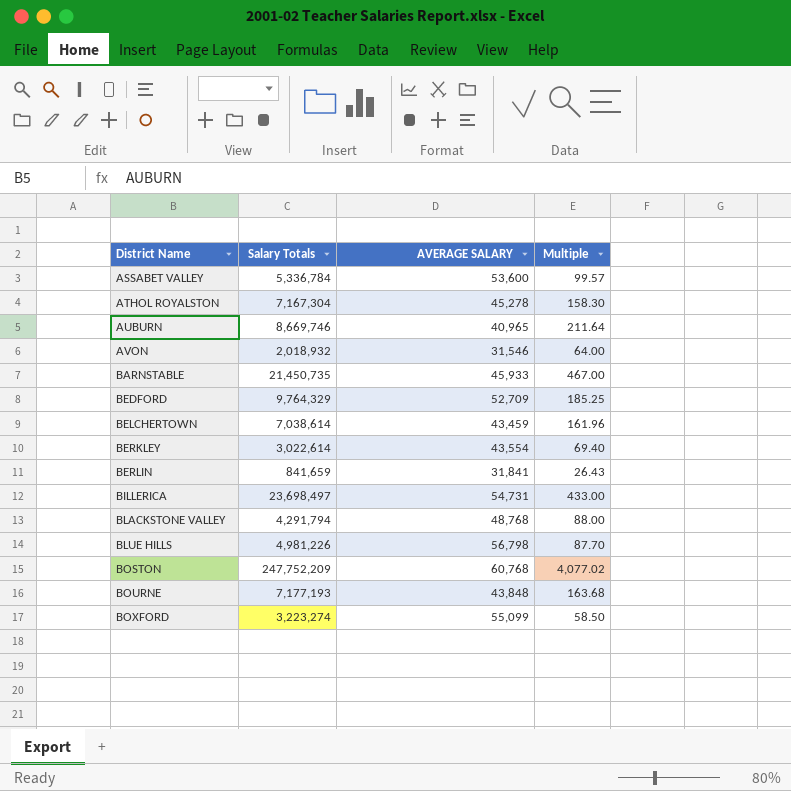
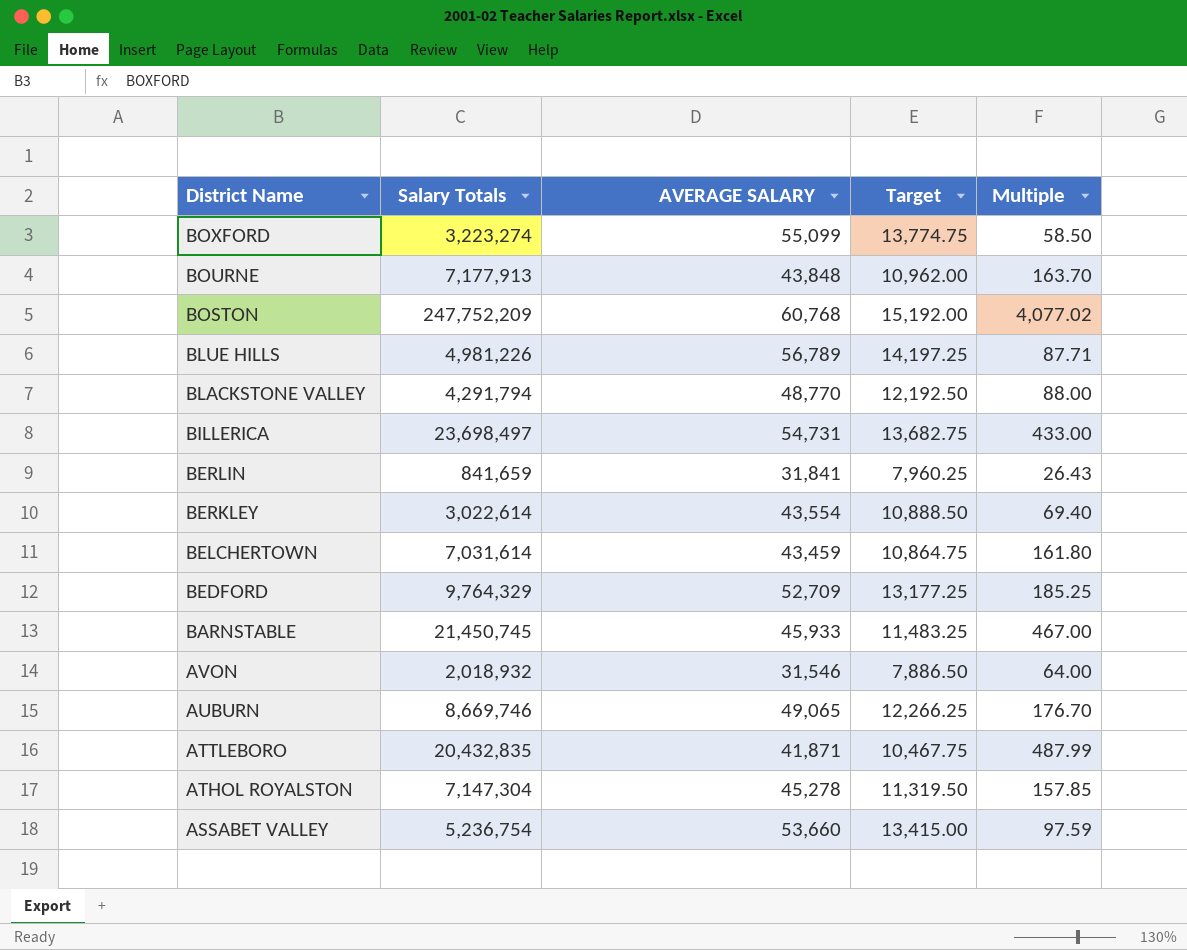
row order: District Name ascending -> District Name descending
column Target | formula: none -> [AVERAGE SALARY] * 0.25
BOURNE | Salary Totals: 7,177,193 -> 7,177,913
BOURNE | Multiple: 163.68 -> 163.70
BLUE HILLS | AVERAGE SALARY: 56,798 -> 56,789
BLUE HILLS | Multiple: 87.70 -> 87.71
BLACKSTONE VALLEY | AVERAGE SALARY: 48,768 -> 48,770
BELCHERTOWN | Salary Totals: 7,038,614 -> 7,031,614
BELCHERTOWN | Multiple: 161.96 -> 161.80
BARNSTABLE | Salary Totals: 21,450,735 -> 21,450,745
AUBURN | AVERAGE SALARY: 40,965 -> 49,065
AUBURN | Multiple: 211.64 -> 176.70
row ATTLEBORO: none -> 20,432,835 | 41,871 | 10,467.75 | 487.99
ATHOL ROYALSTON | Salary Totals: 7,167,304 -> 7,147,304
ATHOL ROYALSTON | Multiple: 158.30 -> 157.85
ASSABET VALLEY | Salary Totals: 5,336,784 -> 5,236,754
ASSABET VALLEY | AVERAGE SALARY: 53,600 -> 53,660
ASSABET VALLEY | Multiple: 99.57 -> 97.59

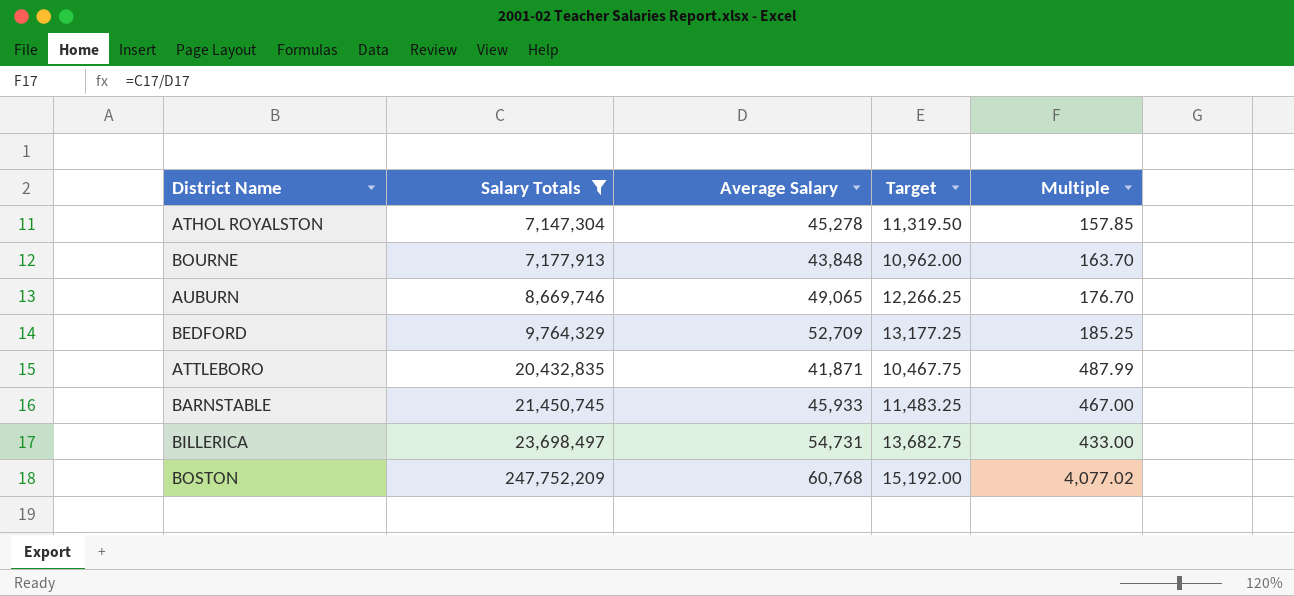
filter: none -> Salary Totals >= 7,147,304
row order: District Name descending -> Salary Totals ascending
column name: AVERAGE SALARY -> Average Salary

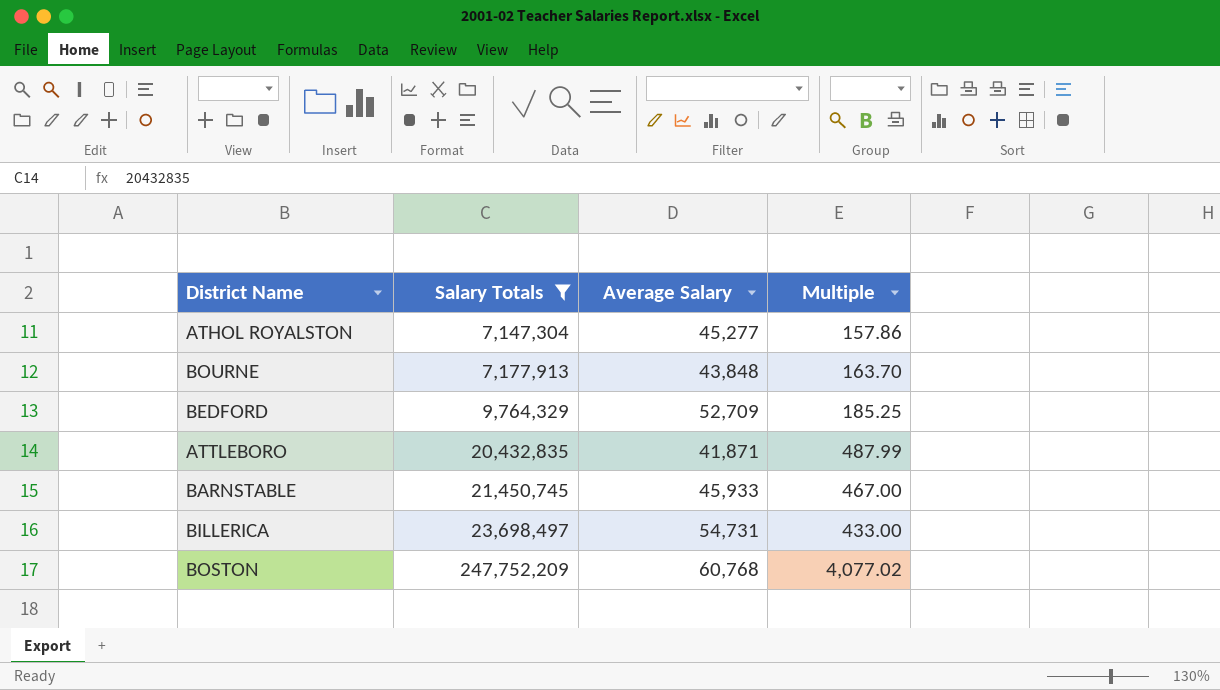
column Target | formula: [Average Salary] * 0.25 -> none
row AUBURN: 8,669,746 | 49,065 | 12,266.25 | 176.70 -> none
ATHOL ROYALSTON | Average Salary: 45,278 -> 45,277
ATHOL ROYALSTON | Multiple: 157.85 -> 157.86

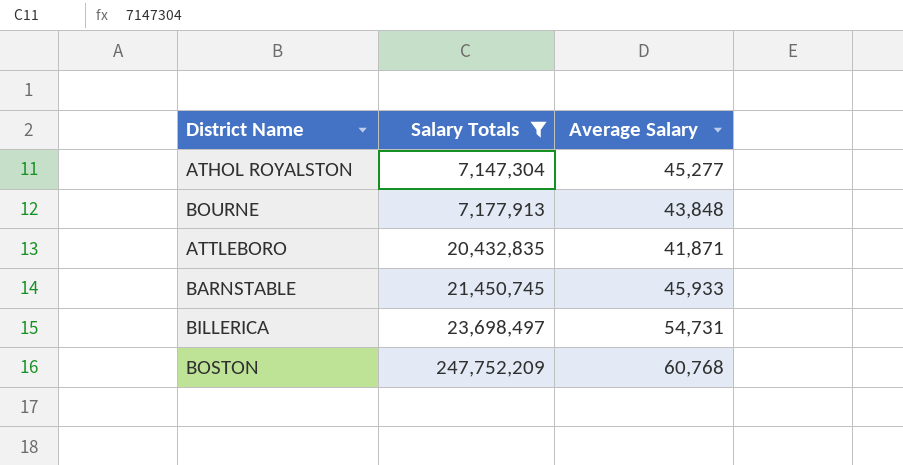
column Multiple | formula: [Salary Totals] / [Average Salary] -> none
row BEDFORD: 9,764,329 | 52,709 | 185.25 -> none

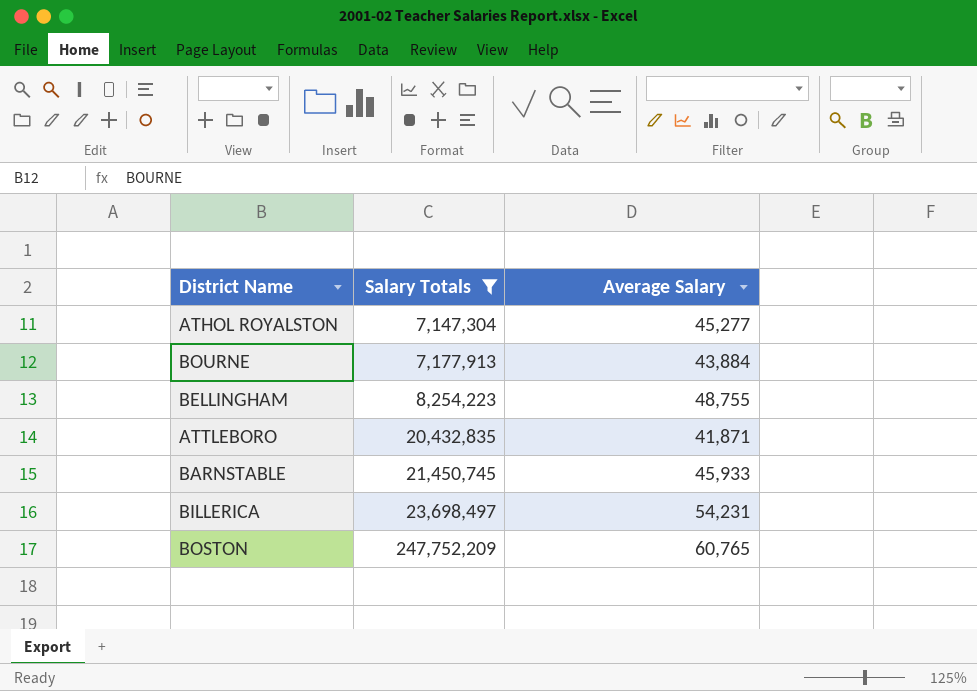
BOURNE | Average Salary: 43,848 -> 43,884
row BELLINGHAM: none -> 8,254,223 | 48,755
BILLERICA | Average Salary: 54,731 -> 54,231
BOSTON | Average Salary: 60,768 -> 60,765

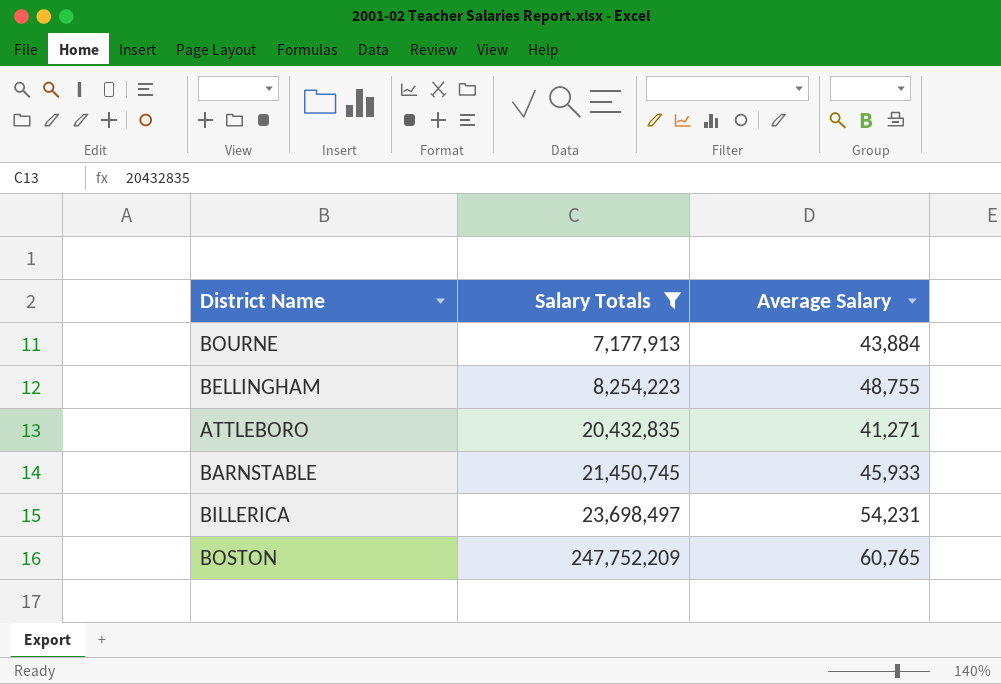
row ATHOL ROYALSTON: 7,147,304 | 45,277 -> none
ATTLEBORO | Average Salary: 41,871 -> 41,271

